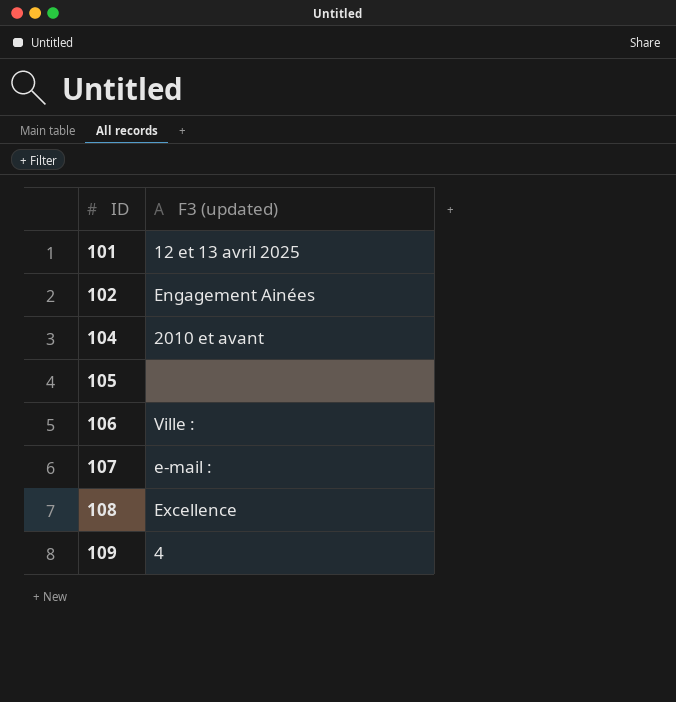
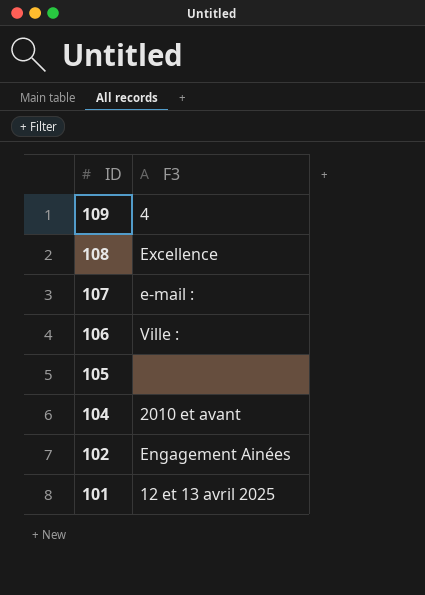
row order: ID ascending -> ID descending
column name: F3 (updated) -> F3

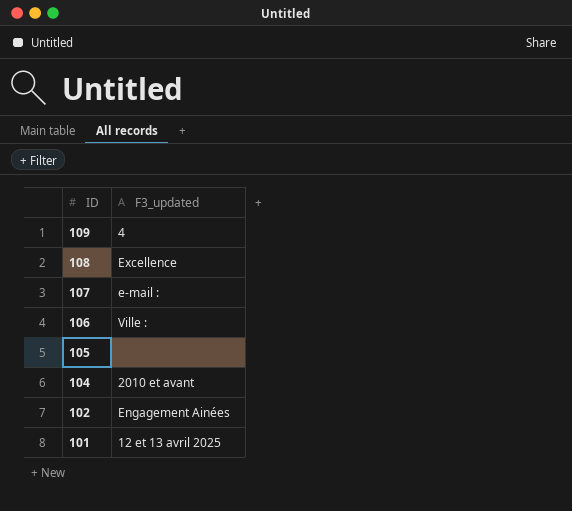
column name: F3 -> F3_updated

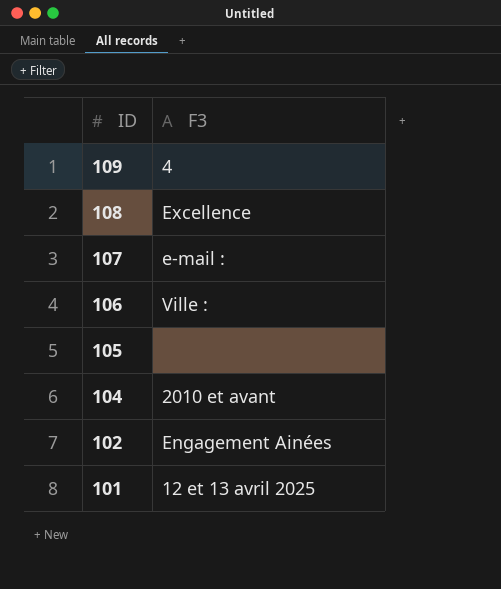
column name: F3_updated -> F3

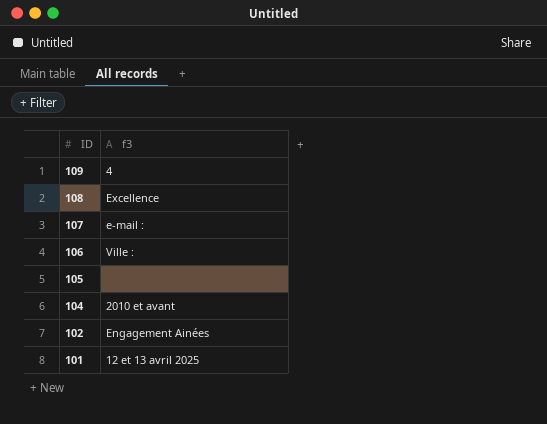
column name: F3 -> f3

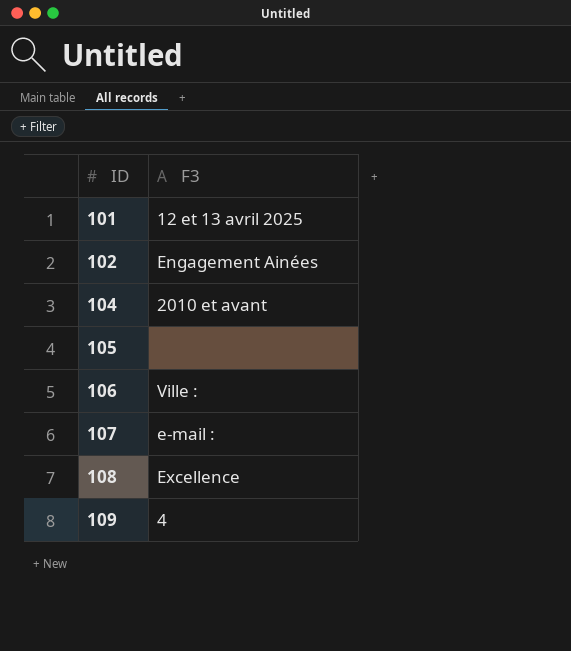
row order: ID descending -> ID ascending
column name: f3 -> F3

